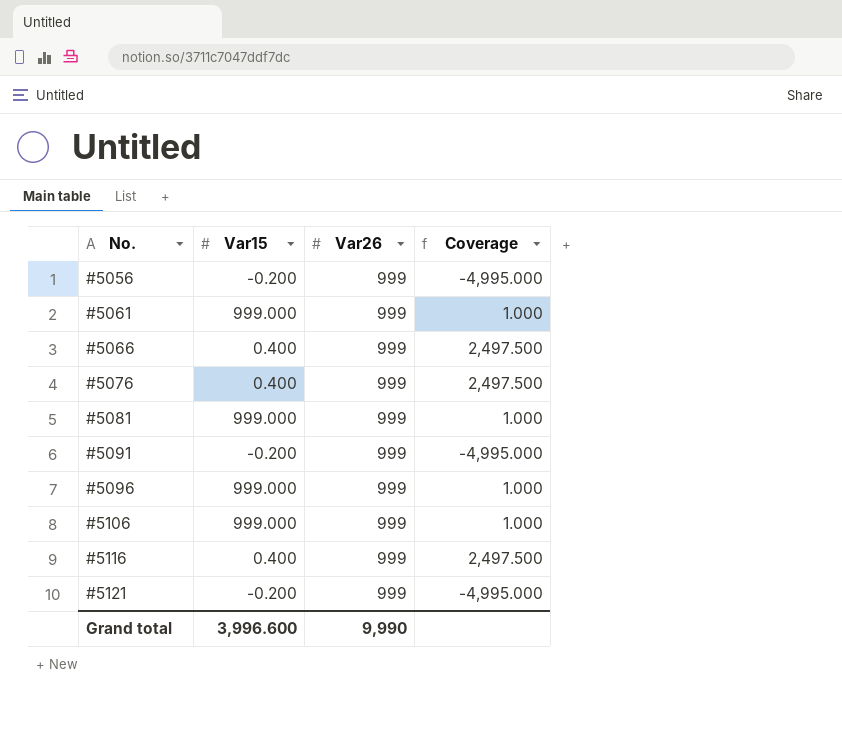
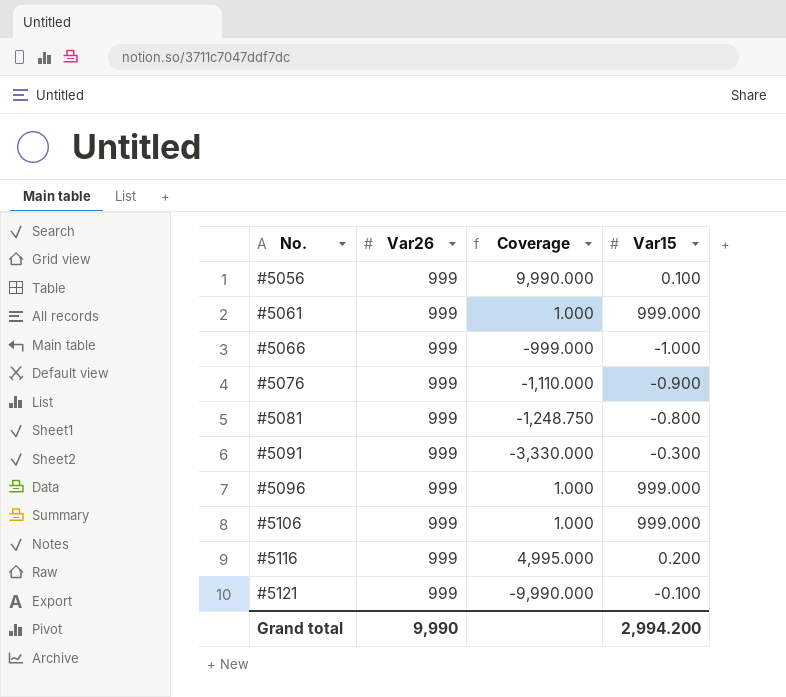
column Var15 | position: 2 -> 4
#5056 | Coverage: -4,995.000 -> 9,990.000
#5056 | Var15: -0.200 -> 0.100
#5066 | Coverage: 2,497.500 -> -999.000
#5066 | Var15: 0.400 -> -1.000
#5076 | Coverage: 2,497.500 -> -1,110.000
#5076 | Var15: 0.400 -> -0.900
#5081 | Coverage: 1.000 -> -1,248.750
#5081 | Var15: 999.000 -> -0.800
#5091 | Coverage: -4,995.000 -> -3,330.000
#5091 | Var15: -0.200 -> -0.300
#5116 | Coverage: 2,497.500 -> 4,995.000
#5116 | Var15: 0.400 -> 0.200
#5121 | Coverage: -4,995.000 -> -9,990.000
#5121 | Var15: -0.200 -> -0.100
Grand total | Var15: 3,996.600 -> 2,994.200

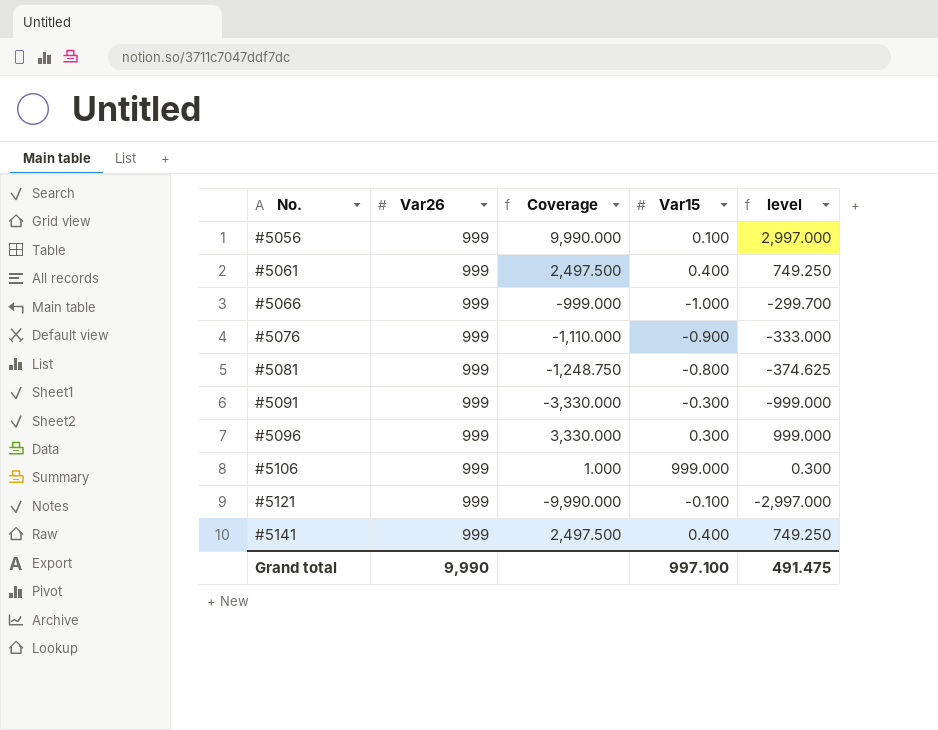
column level | formula: none -> [Coverage] * 0.3
row #5116: 999 | 4,995.000 | 0.200 -> none
#5061 | Coverage: 1.000 -> 2,497.500
#5061 | Var15: 999.000 -> 0.400
#5096 | Coverage: 1.000 -> 3,330.000
#5096 | Var15: 999.000 -> 0.300
row #5141: none -> 999 | 2,497.500 | 0.400 | 749.250
Grand total | Var15: 2,994.200 -> 997.100

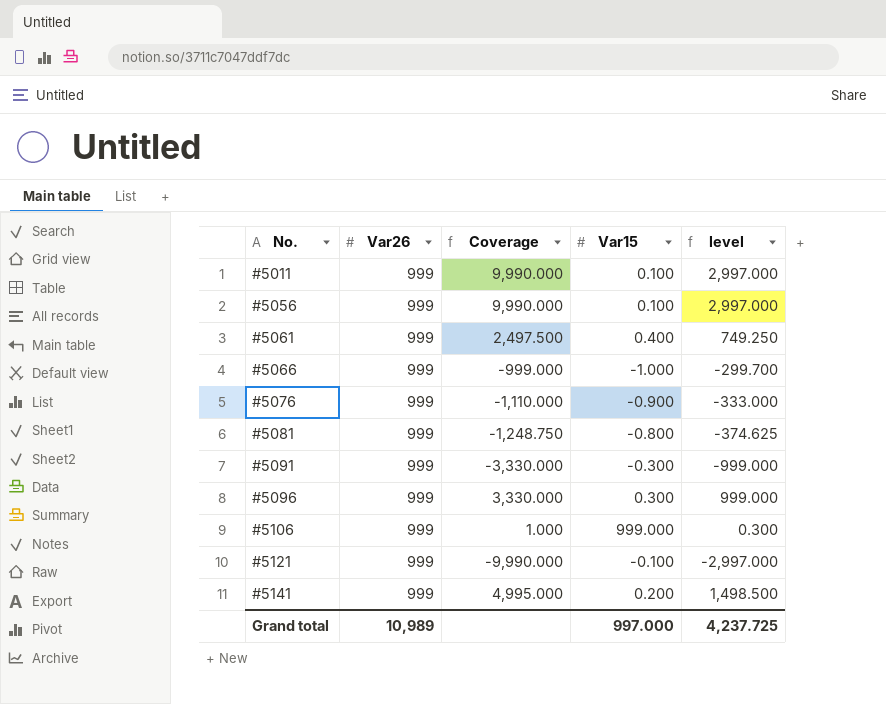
row #5011: none -> 999 | 9,990.000 | 0.100 | 2,997.000
#5141 | Coverage: 2,497.500 -> 4,995.000
#5141 | Var15: 0.400 -> 0.200
#5141 | level: 749.250 -> 1,498.500
Grand total | Var26: 9,990 -> 10,989
Grand total | Var15: 997.100 -> 997.000
Grand total | level: 491.475 -> 4,237.725

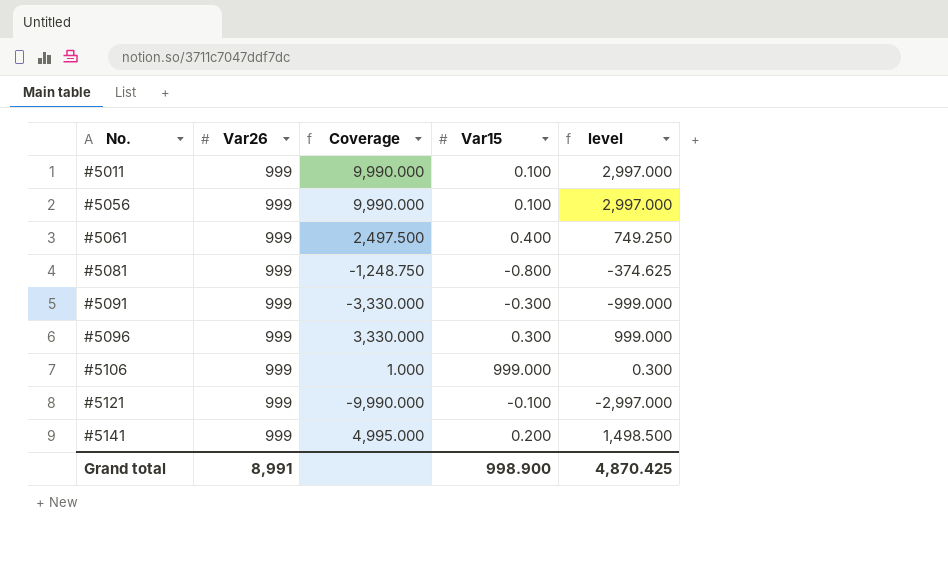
row #5066: 999 | -999.000 | -1.000 | -299.700 -> none
row #5076: 999 | -1,110.000 | -0.900 | -333.000 -> none
Grand total | Var26: 10,989 -> 8,991
Grand total | Var15: 997.000 -> 998.900
Grand total | level: 4,237.725 -> 4,870.425

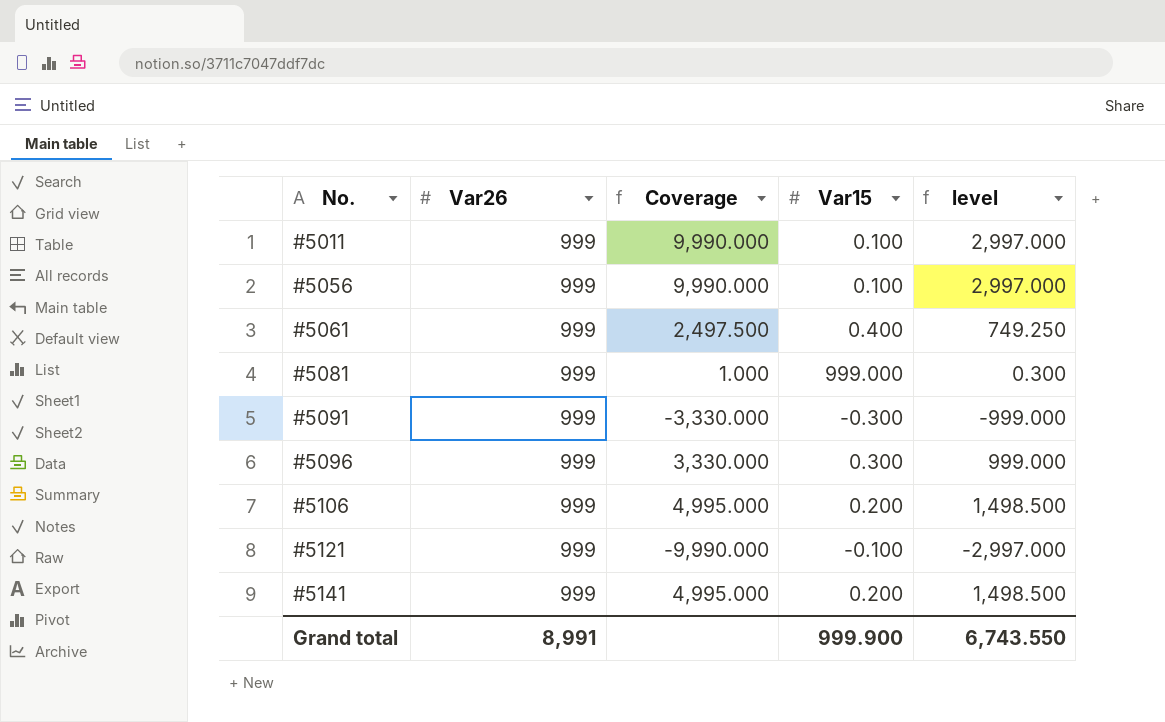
#5081 | Coverage: -1,248.750 -> 1.000
#5081 | Var15: -0.800 -> 999.000
#5081 | level: -374.625 -> 0.300
#5106 | Coverage: 1.000 -> 4,995.000
#5106 | Var15: 999.000 -> 0.200
#5106 | level: 0.300 -> 1,498.500
Grand total | Var15: 998.900 -> 999.900
Grand total | level: 4,870.425 -> 6,743.550

